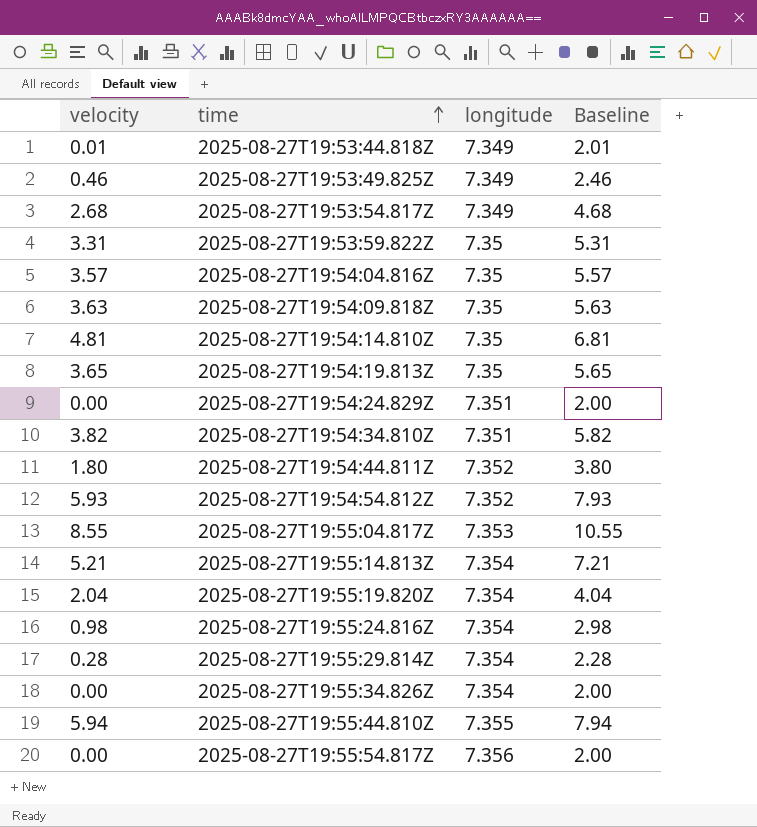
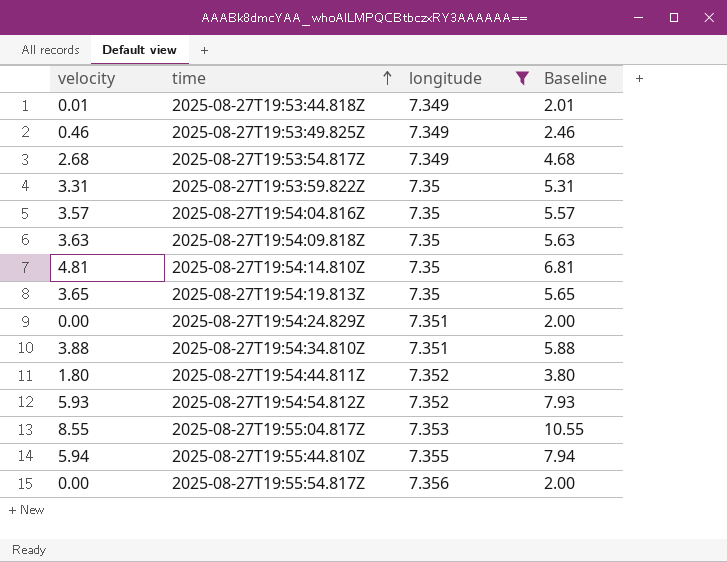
filter: none -> longitude != 7.354
2025-08-27T19:54:34.810Z | velocity: 3.82 -> 3.88
2025-08-27T19:54:34.810Z | Baseline: 5.82 -> 5.88

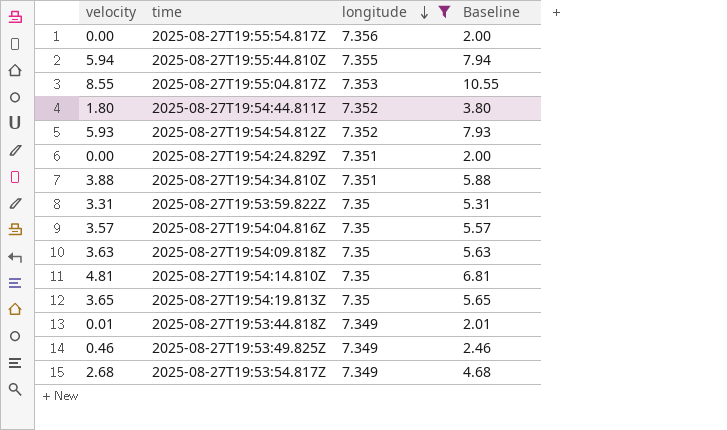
row order: time ascending -> longitude descending

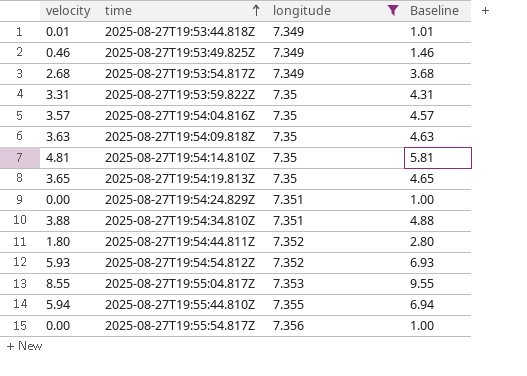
row order: longitude descending -> time ascending
column Baseline | formula: [velocity] + 2 -> [velocity] + 1

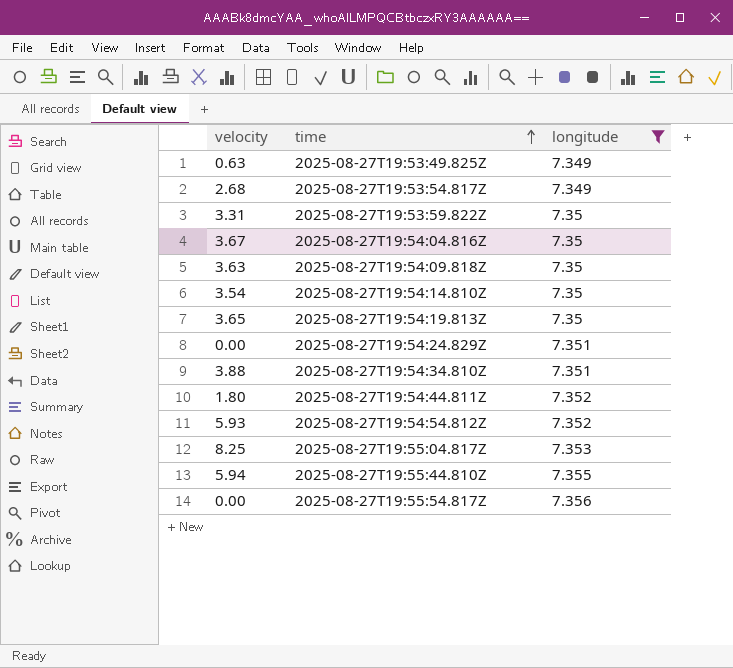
column Baseline | formula: [velocity] + 1 -> none
row 2025-08-27T19:53:44.818Z: 0.01 | 7.349 | 1.01 -> none
2025-08-27T19:53:49.825Z | velocity: 0.46 -> 0.63
2025-08-27T19:54:04.816Z | velocity: 3.57 -> 3.67
2025-08-27T19:54:14.810Z | velocity: 4.81 -> 3.54
2025-08-27T19:55:04.817Z | velocity: 8.55 -> 8.25

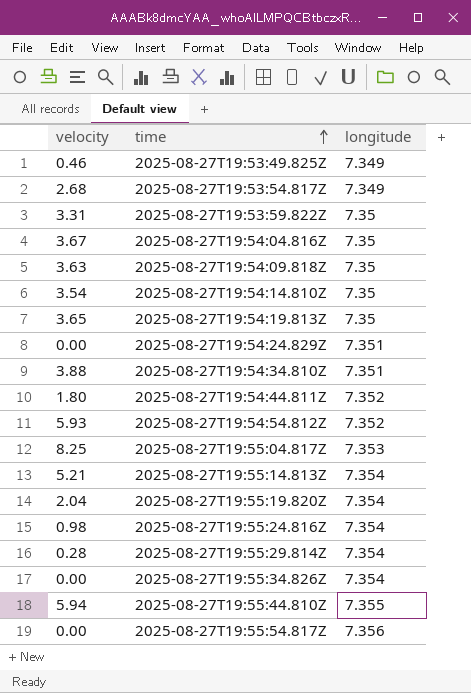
filter: longitude != 7.354 -> none
2025-08-27T19:53:49.825Z | velocity: 0.63 -> 0.46

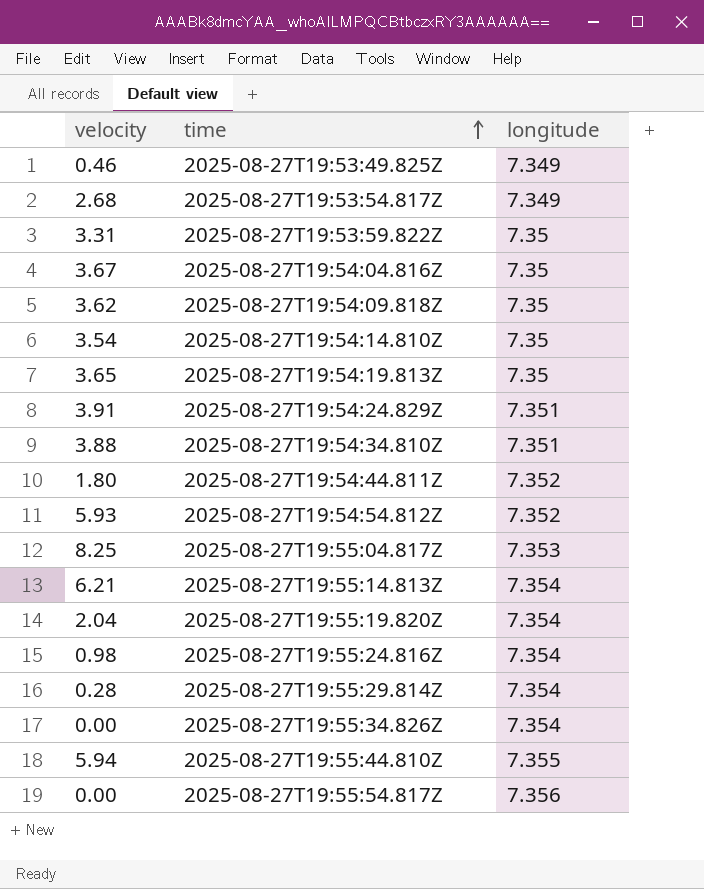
2025-08-27T19:54:09.818Z | velocity: 3.63 -> 3.62
2025-08-27T19:54:24.829Z | velocity: 0.00 -> 3.91
2025-08-27T19:55:14.813Z | velocity: 5.21 -> 6.21

